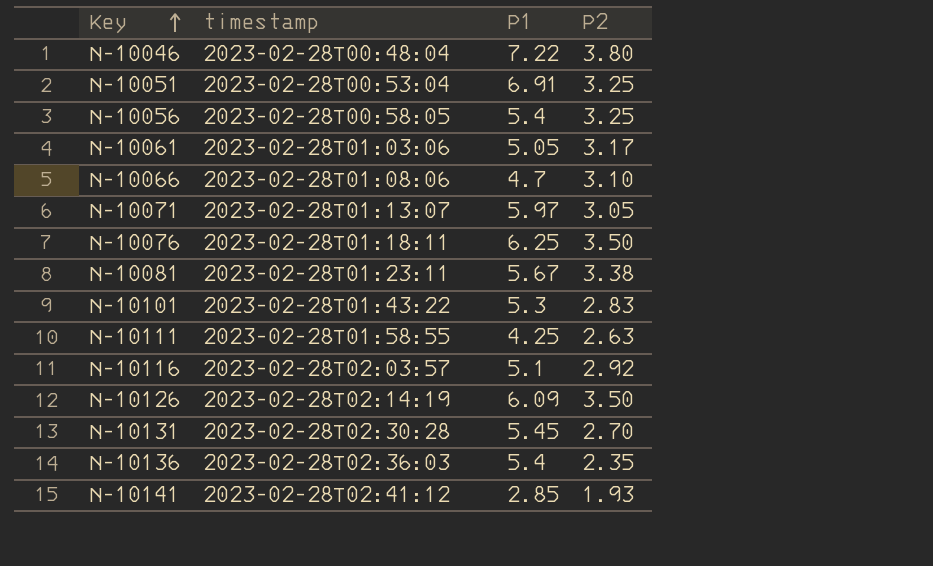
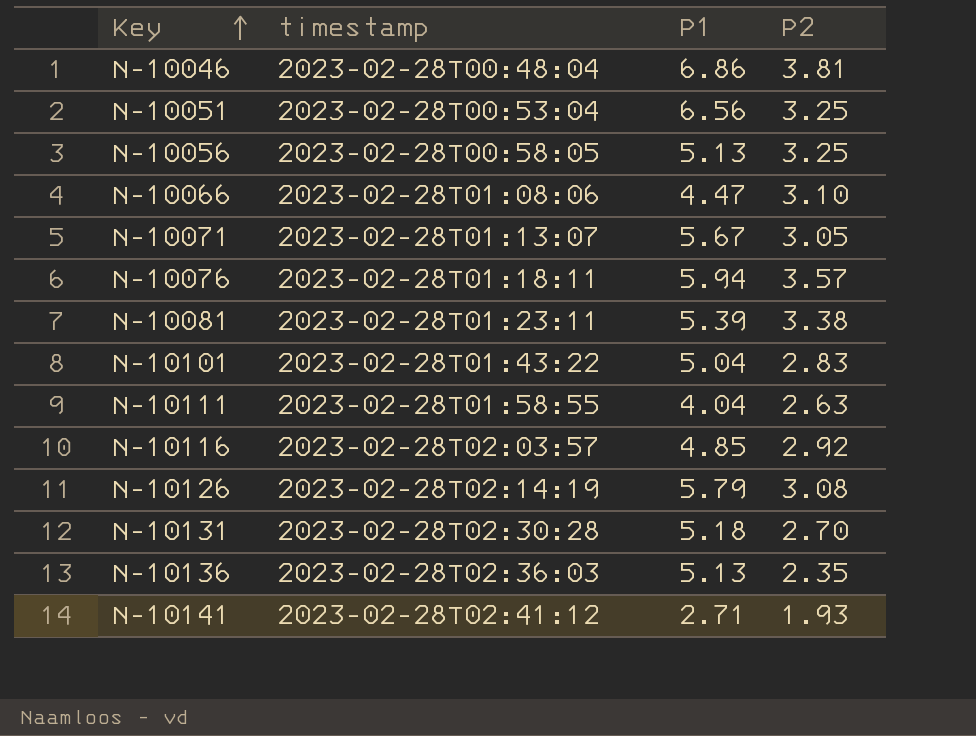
row N-10061: 2023-02-28T01:03:06 | 5.05 | 3.17 -> none
N-10046 | P1: 7.22 -> 6.86
N-10046 | P2: 3.80 -> 3.81
N-10051 | P1: 6.91 -> 6.56
N-10056 | P1: 5.4 -> 5.13
N-10066 | P1: 4.7 -> 4.47
N-10071 | P1: 5.97 -> 5.67
N-10076 | P1: 6.25 -> 5.94
N-10076 | P2: 3.50 -> 3.57
N-10081 | P1: 5.67 -> 5.39
N-10101 | P1: 5.3 -> 5.04
N-10111 | P1: 4.25 -> 4.04
N-10116 | P1: 5.1 -> 4.85
N-10126 | P1: 6.09 -> 5.79
N-10126 | P2: 3.50 -> 3.08
N-10131 | P1: 5.45 -> 5.18
N-10136 | P1: 5.4 -> 5.13
N-10141 | P1: 2.85 -> 2.71

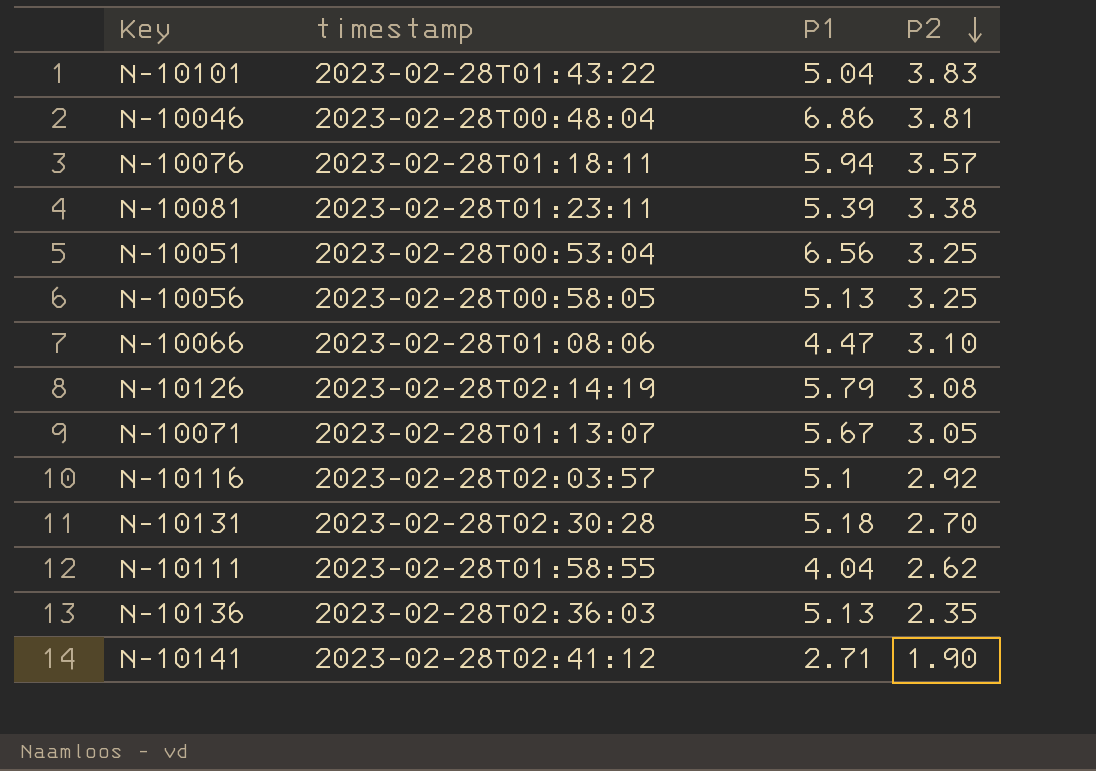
row order: Key ascending -> P2 descending
N-10101 | P2: 2.83 -> 3.83
N-10116 | P1: 4.85 -> 5.1
N-10111 | P2: 2.63 -> 2.62
N-10141 | P2: 1.93 -> 1.90

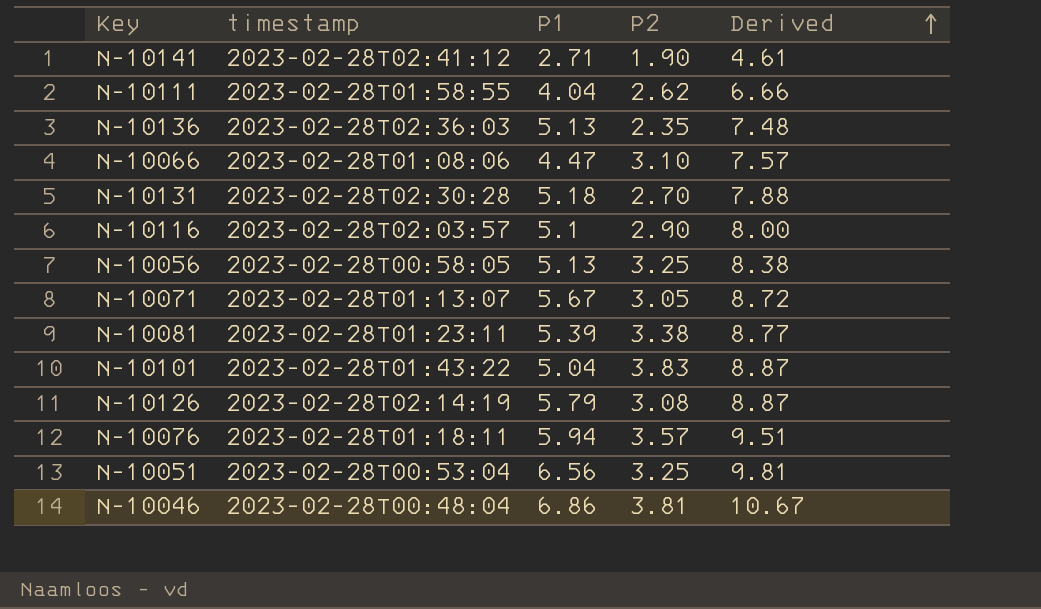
row order: P2 descending -> Derived ascending
column Derived | formula: none -> [P1] + [P2]
N-10116 | P2: 2.92 -> 2.90

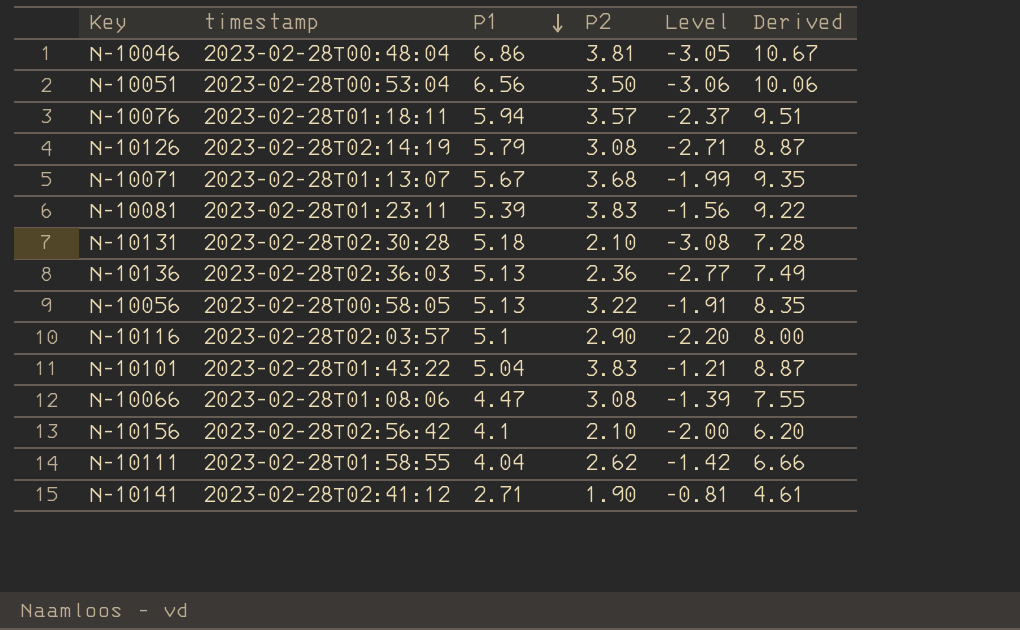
row order: Derived ascending -> P1 descending
column Level | formula: none -> [P2] - [P1]
N-10051 | P2: 3.25 -> 3.50
N-10051 | Derived: 9.81 -> 10.06
N-10071 | P2: 3.05 -> 3.68
N-10071 | Derived: 8.72 -> 9.35
N-10081 | P2: 3.38 -> 3.83
N-10081 | Derived: 8.77 -> 9.22
N-10131 | P2: 2.70 -> 2.10
N-10131 | Derived: 7.88 -> 7.28
N-10136 | P2: 2.35 -> 2.36
N-10136 | Derived: 7.48 -> 7.49
N-10056 | P2: 3.25 -> 3.22
N-10056 | Derived: 8.38 -> 8.35
N-10066 | P2: 3.10 -> 3.08
N-10066 | Derived: 7.57 -> 7.55
row N-10156: none -> 2023-02-28T02:56:42 | 4.1 | 2.10 | -2.00 | 6.20

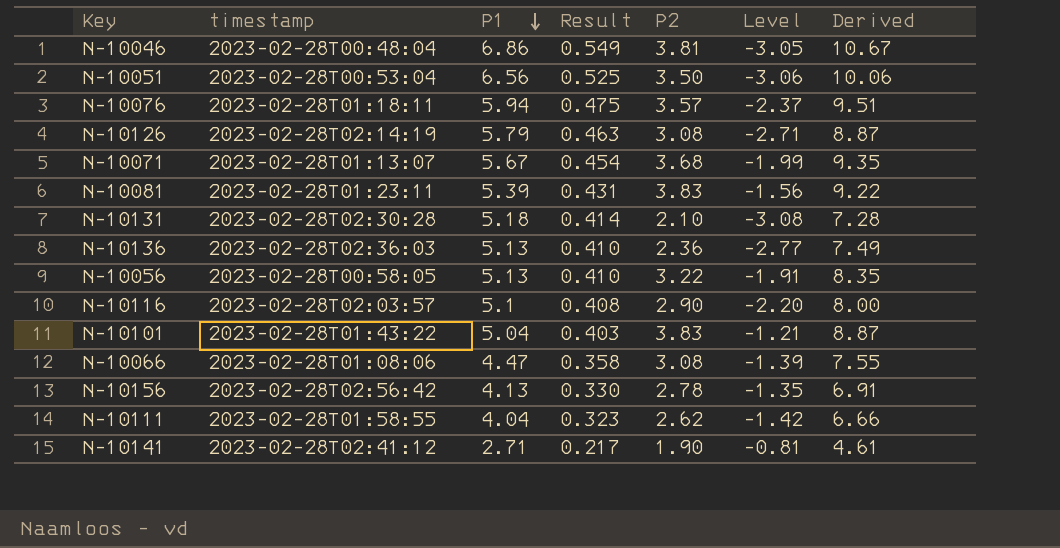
column Result | formula: none -> [P1] * 0.08
N-10156 | P1: 4.1 -> 4.13
N-10156 | P2: 2.10 -> 2.78
N-10156 | Level: -2.00 -> -1.35
N-10156 | Derived: 6.20 -> 6.91

